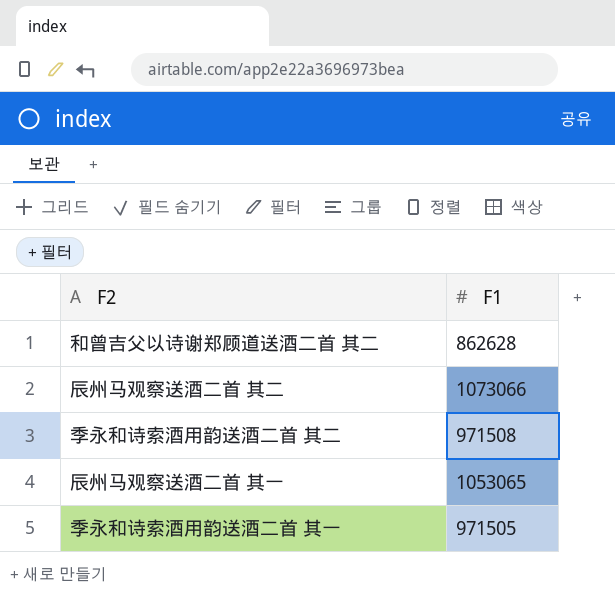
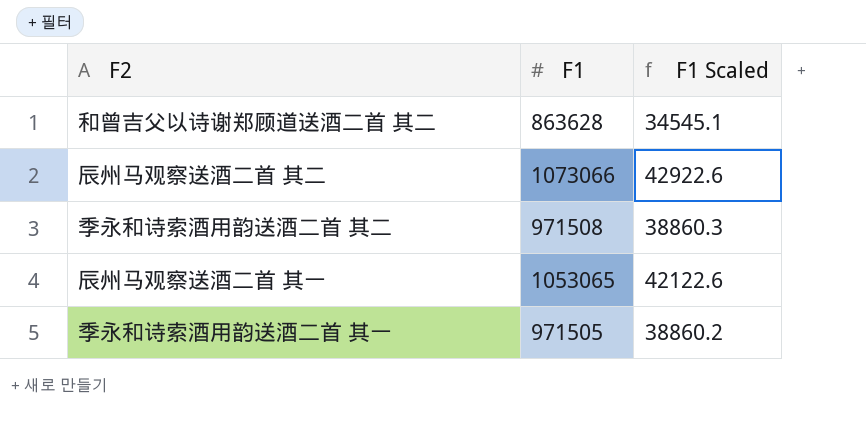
column F1 Scaled | formula: none -> [F1] * 0.04
和曾吉父以诗谢郑顾道送酒二首 其二 | F1: 862628 -> 863628

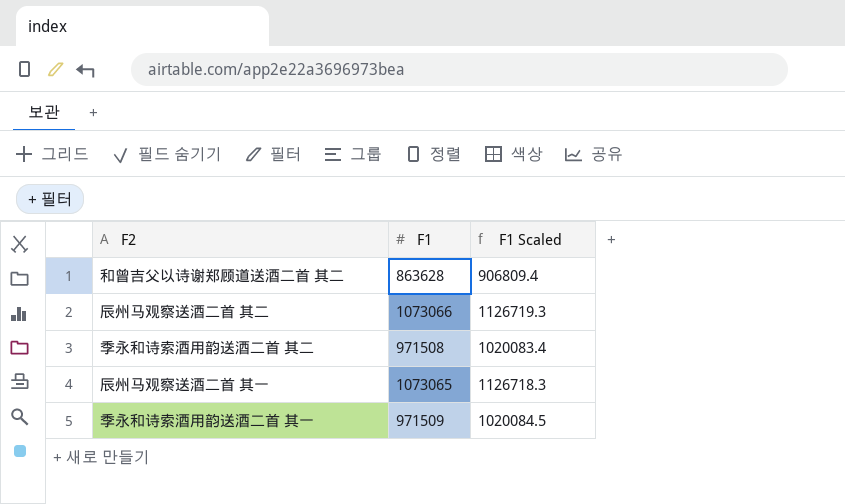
column F1 Scaled | formula: [F1] * 0.04 -> [F1] * 1.05
辰州马观察送酒二首 其一 | F1: 1053065 -> 1073065
季永和诗索酒用韵送酒二首 其一 | F1: 971505 -> 971509

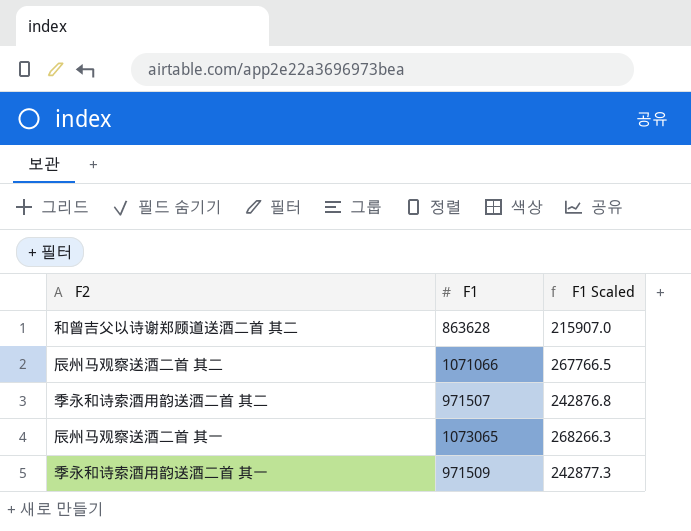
column F1 Scaled | formula: [F1] * 1.05 -> [F1] * 0.25
辰州马观察送酒二首 其二 | F1: 1073066 -> 1071066
季永和诗索酒用韵送酒二首 其二 | F1: 971508 -> 971507

